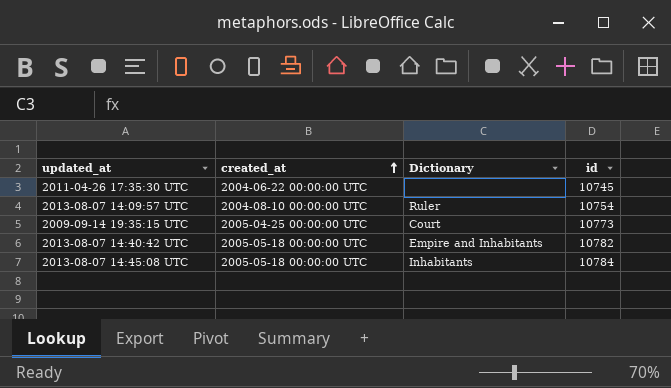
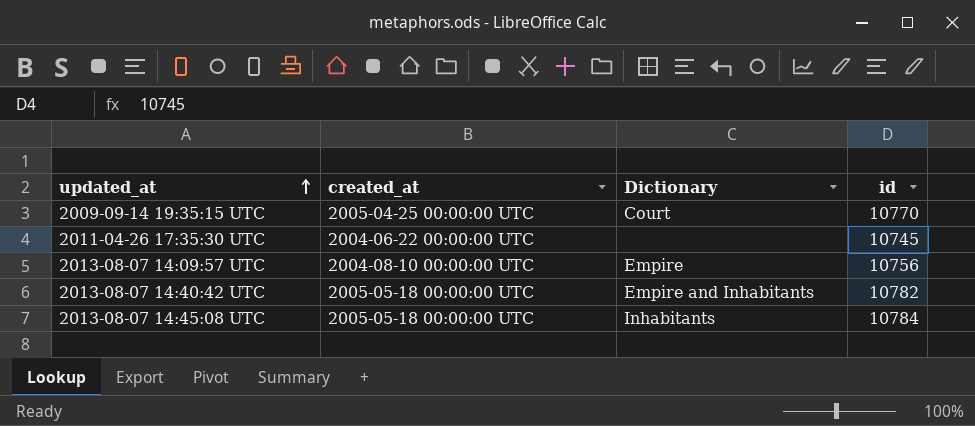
row order: created_at ascending -> updated_at ascending
2009-09-14 19:35:15 UTC | id: 10773 -> 10770
2013-08-07 14:09:57 UTC | Dictionary: Ruler -> Empire
2013-08-07 14:09:57 UTC | id: 10754 -> 10756

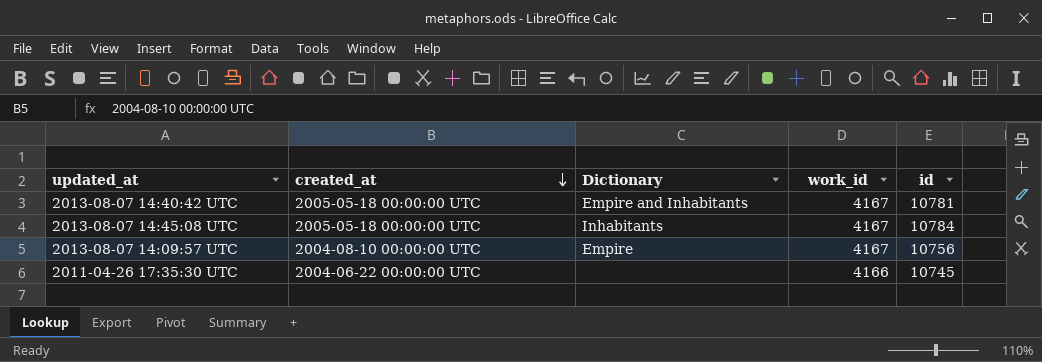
row order: updated_at ascending -> created_at descending
column work_id | position: none -> 4
row 2009-09-14 19:35:15 UTC: 2005-04-25 00:00:00 UTC | Court | 10770 -> none
2013-08-07 14:40:42 UTC | id: 10782 -> 10781

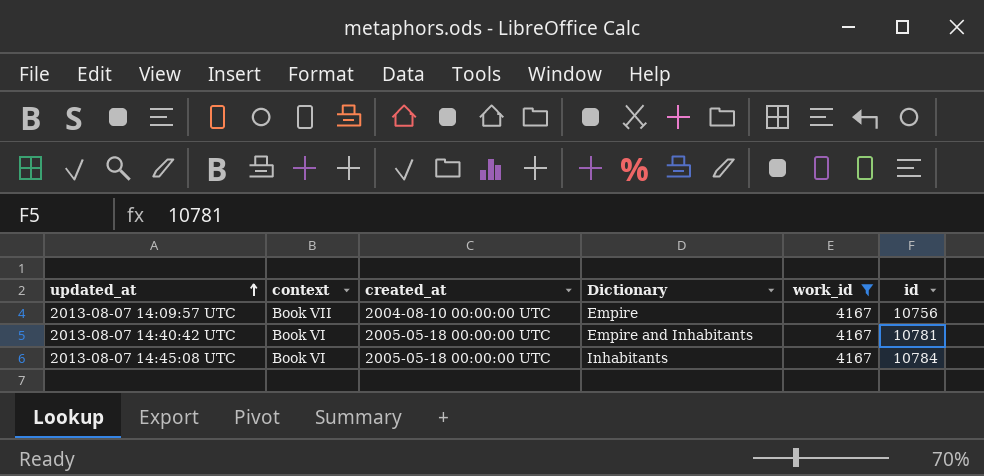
filter: none -> work_id = 4167
row order: created_at descending -> updated_at ascending
column context | position: none -> 2

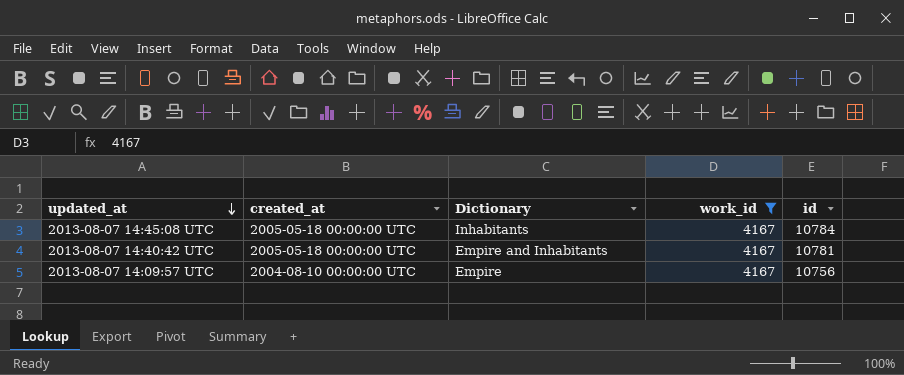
row order: updated_at ascending -> updated_at descending
column context | position: 2 -> none

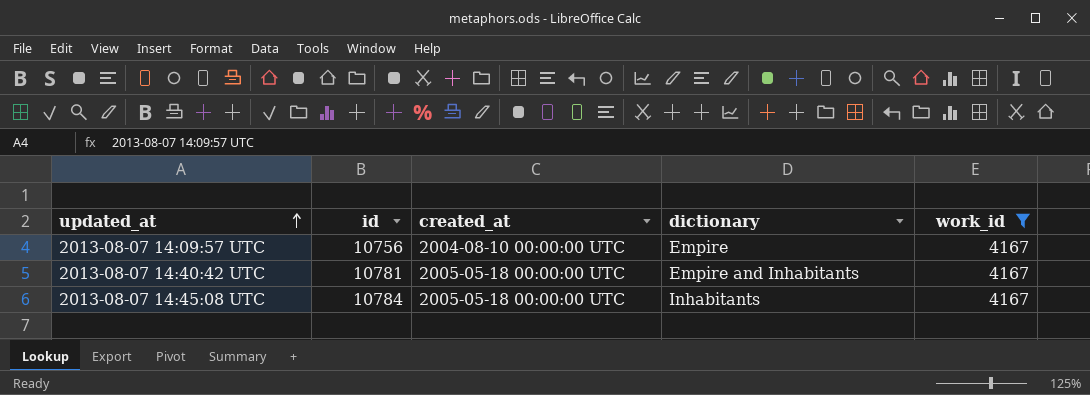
row order: updated_at descending -> updated_at ascending
column id | position: 5 -> 2
column name: Dictionary -> dictionary

